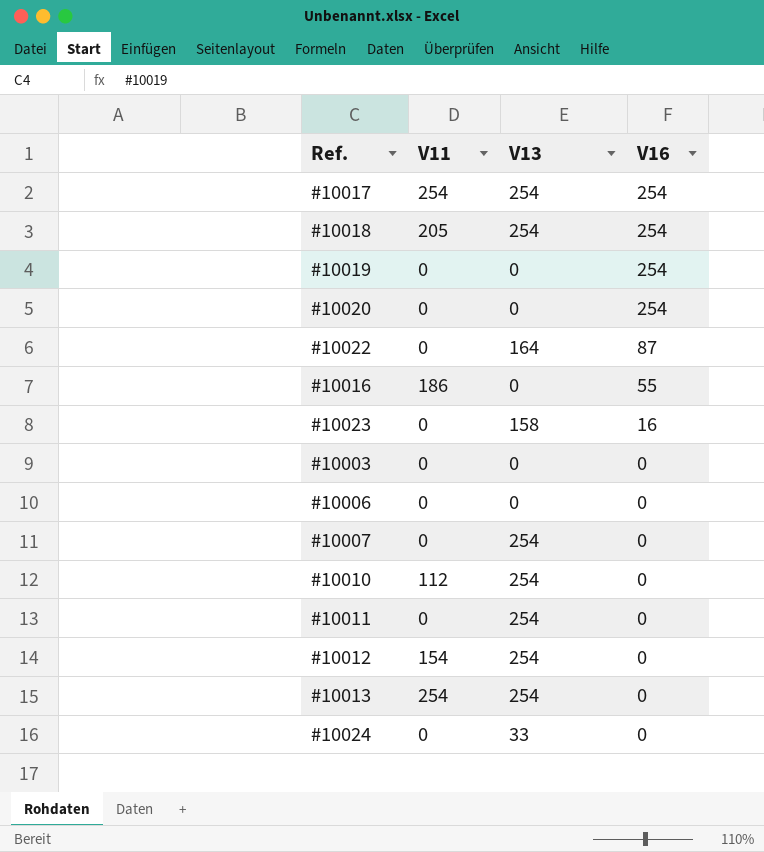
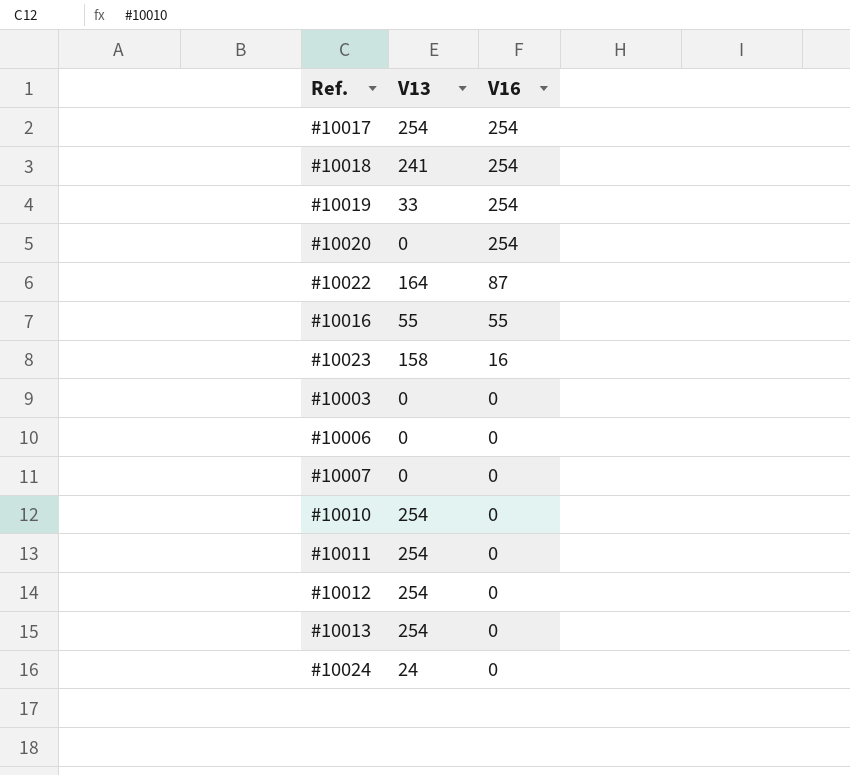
column V11 | position: 2 -> none
#10018 | V13: 254 -> 241
#10019 | V13: 0 -> 33
#10016 | V13: 0 -> 55
#10007 | V13: 254 -> 0
#10024 | V13: 33 -> 24

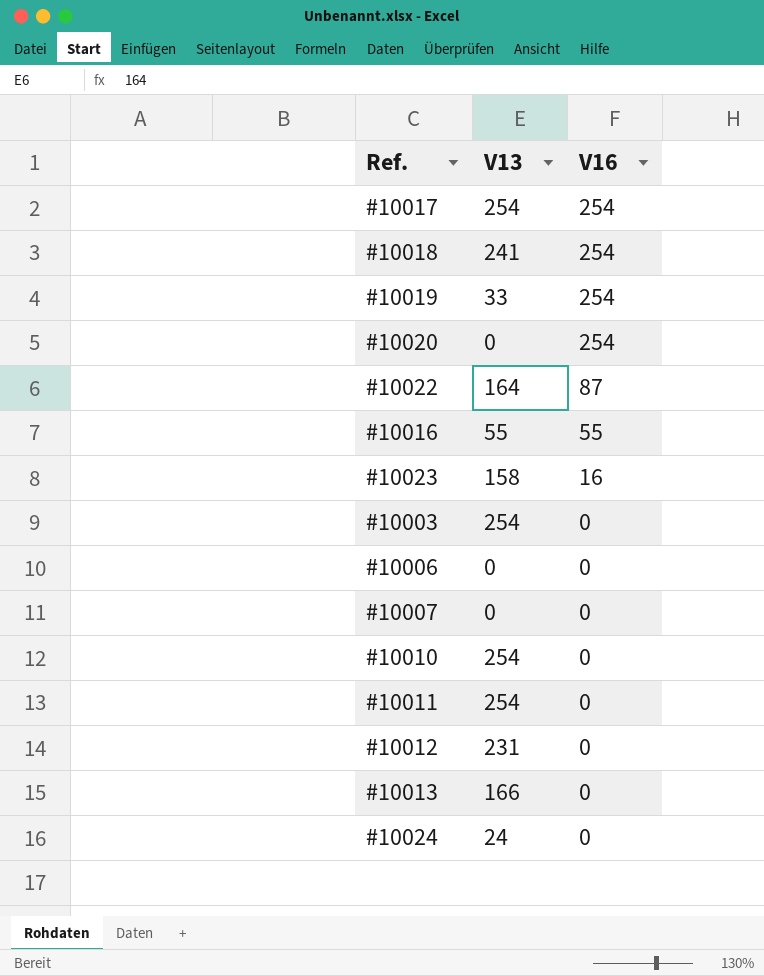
#10003 | V13: 0 -> 254
#10012 | V13: 254 -> 231
#10013 | V13: 254 -> 166

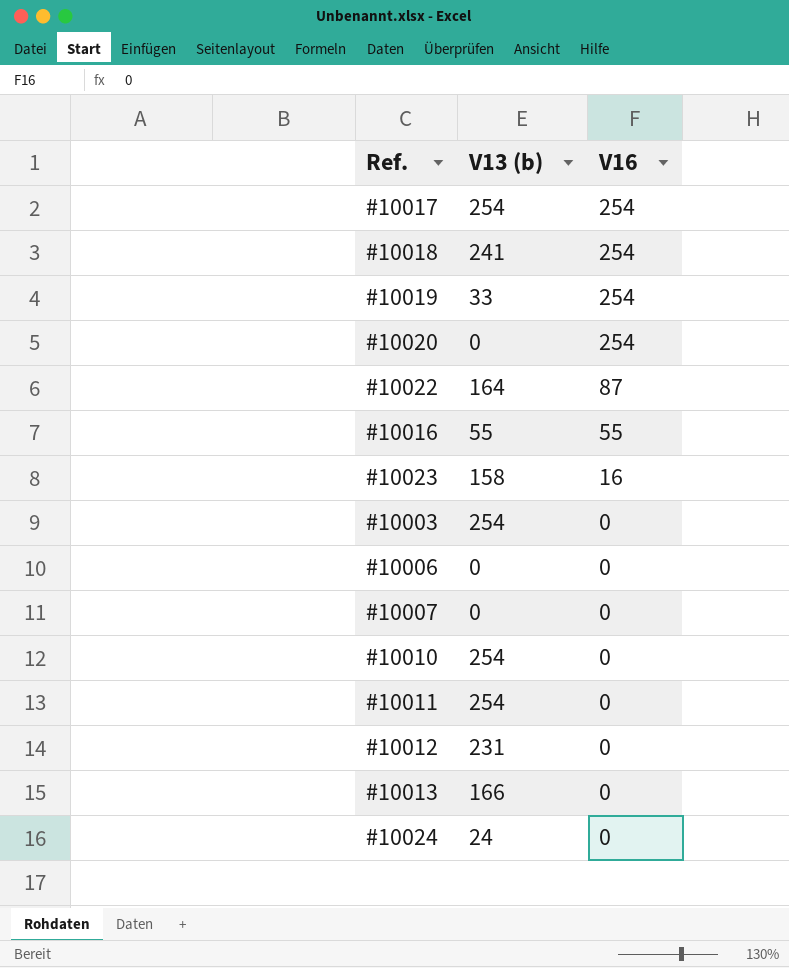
column name: V13 -> V13 (b)

